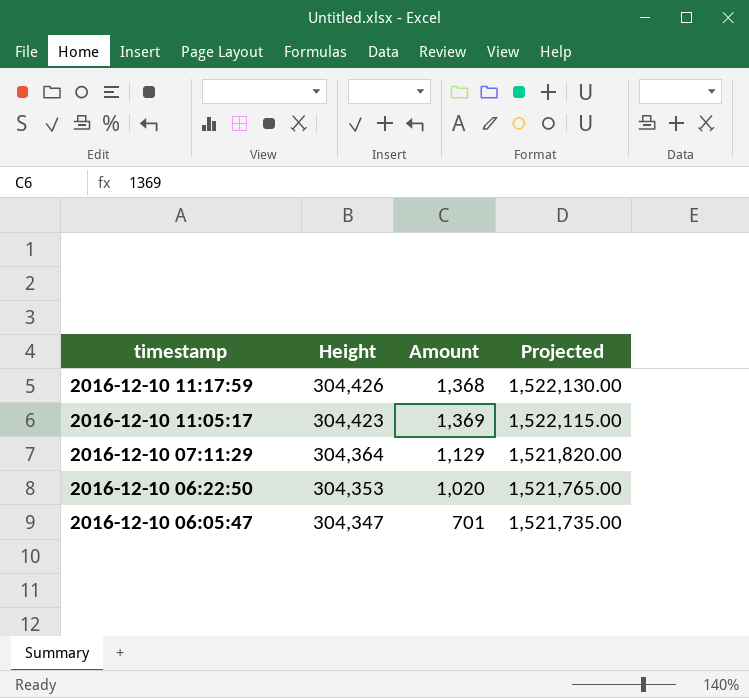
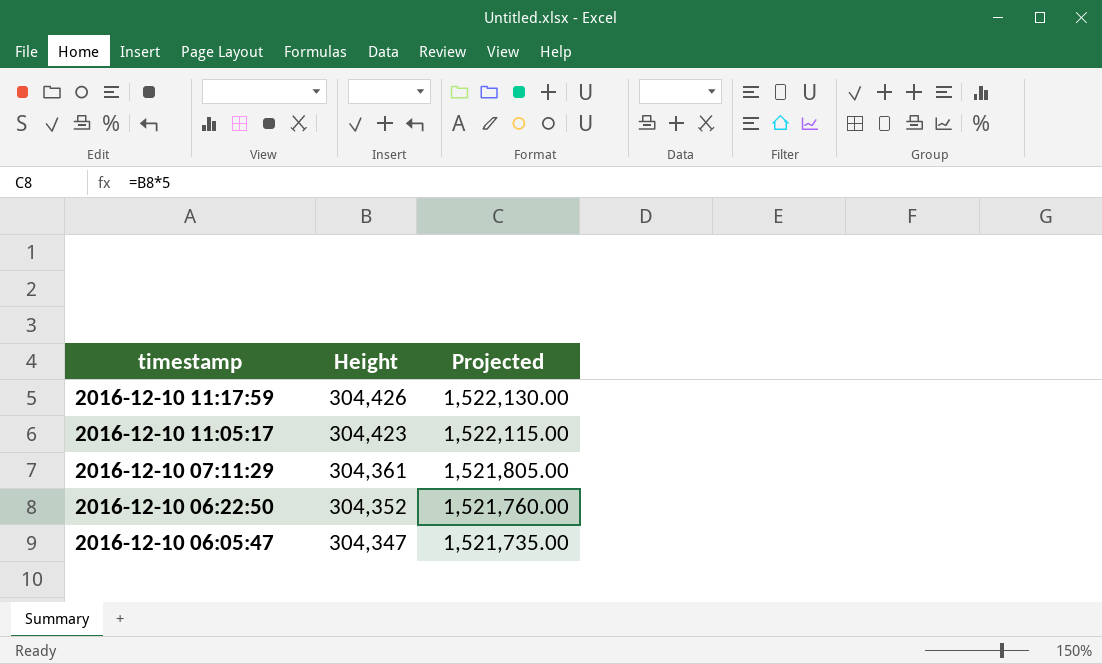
column Amount | position: 3 -> none
2016-12-10 07:11:29 | Height: 304,364 -> 304,361
2016-12-10 07:11:29 | Projected: 1,521,820.00 -> 1,521,805.00
2016-12-10 06:22:50 | Height: 304,353 -> 304,352
2016-12-10 06:22:50 | Projected: 1,521,765.00 -> 1,521,760.00

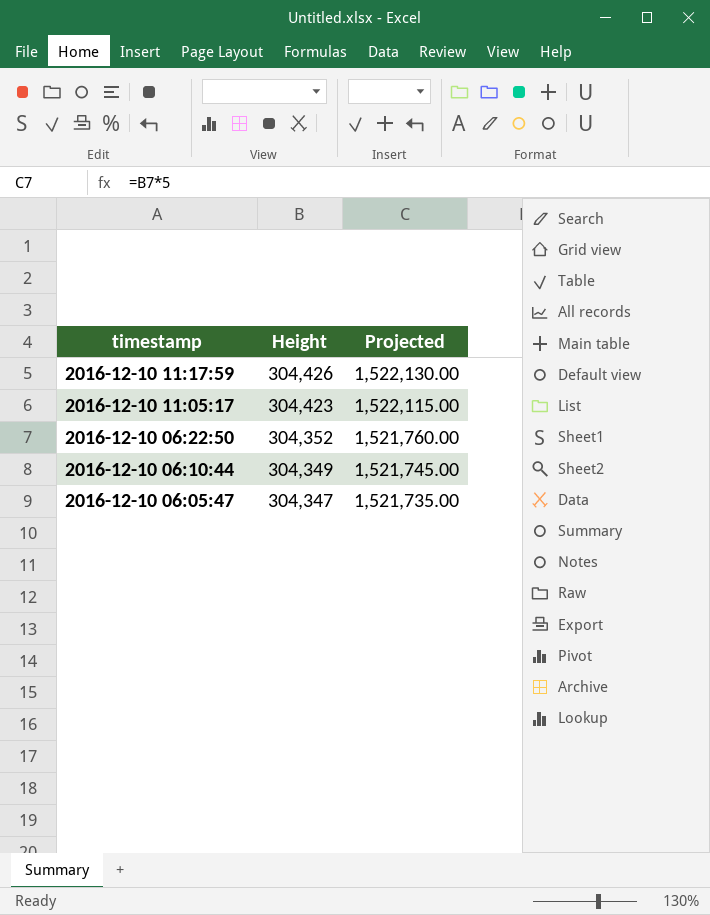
row 2016-12-10 07:11:29: 304,361 | 1,521,805.00 -> none
row 2016-12-10 06:10:44: none -> 304,349 | 1,521,745.00

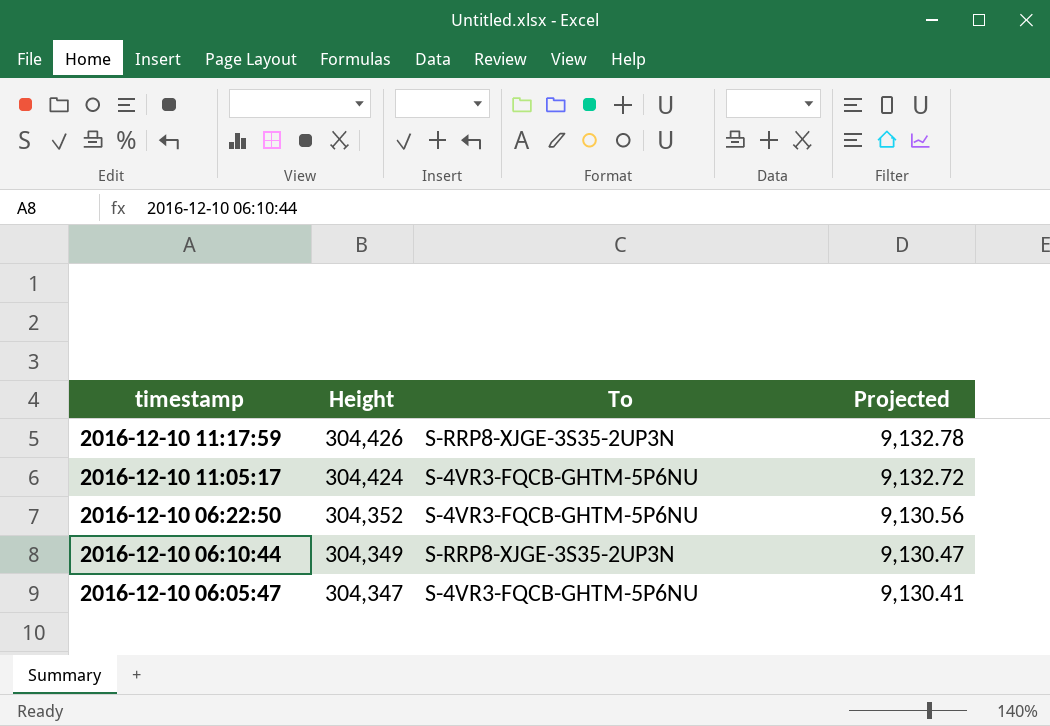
column To | position: none -> 3
column Projected | formula: [Height] * 5 -> [Height] * 0.03
2016-12-10 11:05:17 | Height: 304,423 -> 304,424

